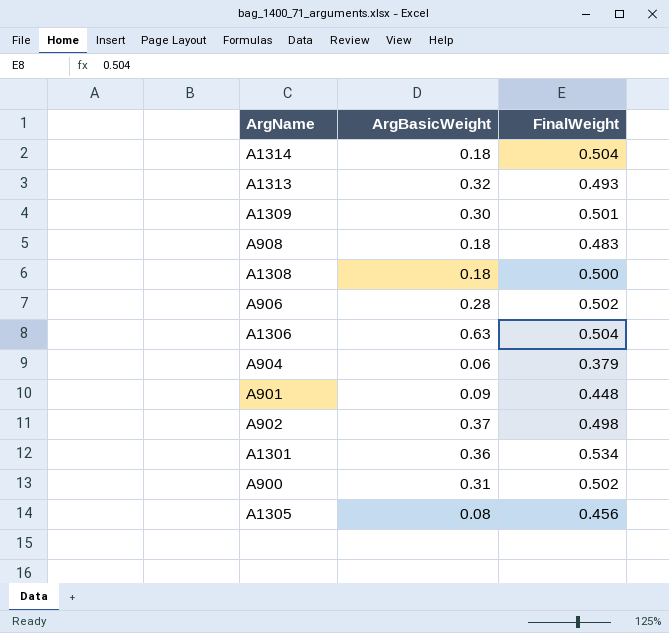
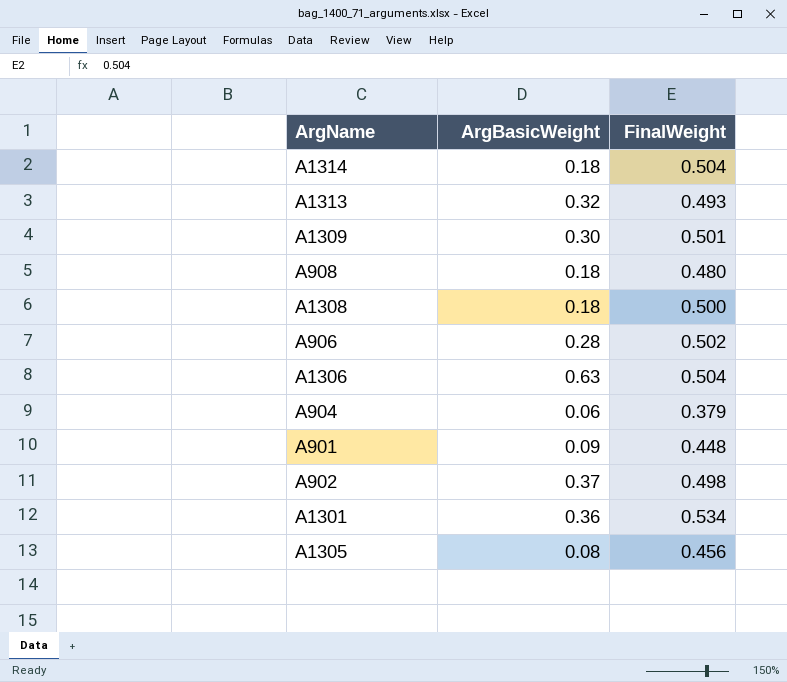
row A900: 0.31 | 0.502 -> none
A908 | FinalWeight: 0.483 -> 0.480

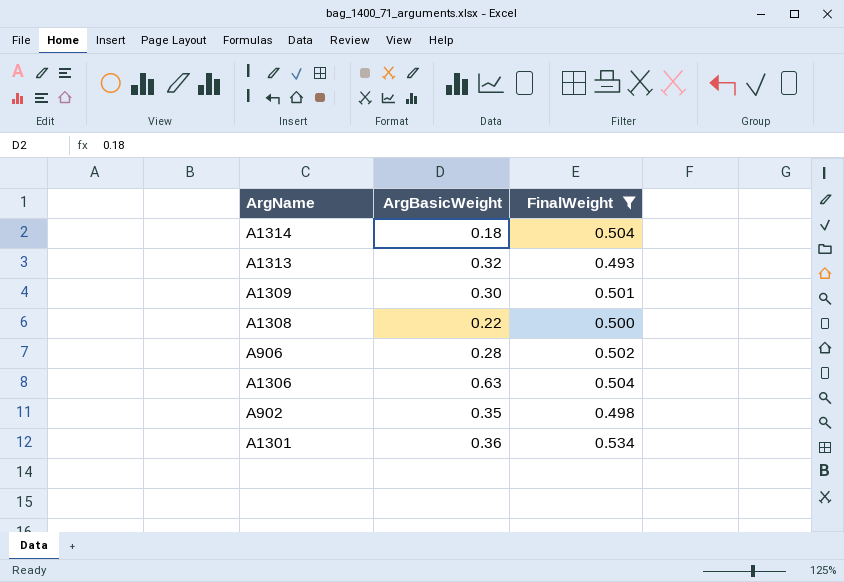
filter: none -> FinalWeight >= 0.493
A1308 | ArgBasicWeight: 0.18 -> 0.22
A902 | ArgBasicWeight: 0.37 -> 0.35

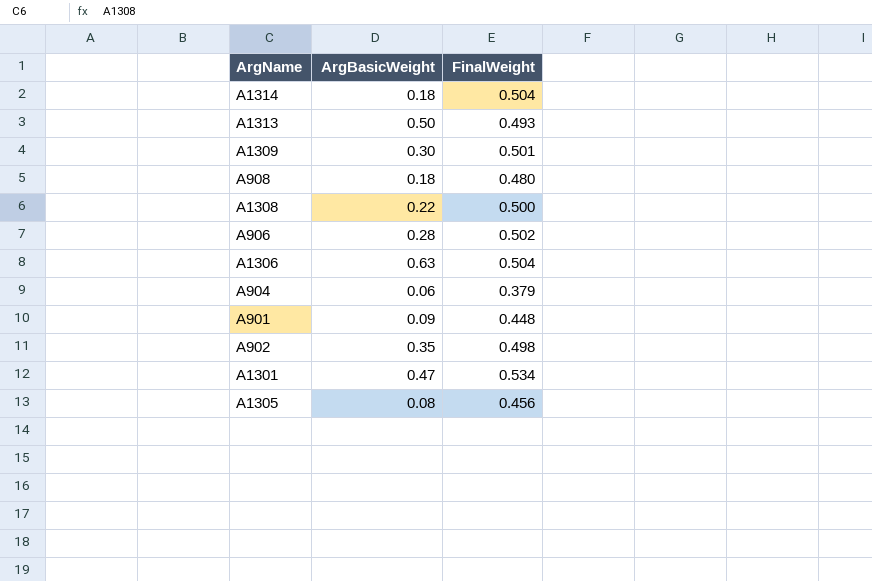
filter: FinalWeight >= 0.493 -> none
A1313 | ArgBasicWeight: 0.32 -> 0.50
A1301 | ArgBasicWeight: 0.36 -> 0.47

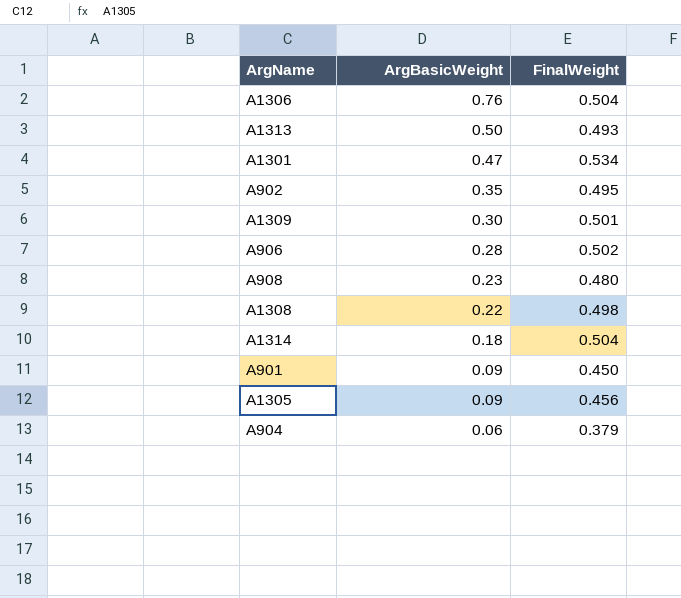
row order: none -> ArgBasicWeight descending
A1306 | ArgBasicWeight: 0.63 -> 0.76
A902 | FinalWeight: 0.498 -> 0.495
A908 | ArgBasicWeight: 0.18 -> 0.23
A1308 | FinalWeight: 0.500 -> 0.498
A901 | FinalWeight: 0.448 -> 0.450
A1305 | ArgBasicWeight: 0.08 -> 0.09

